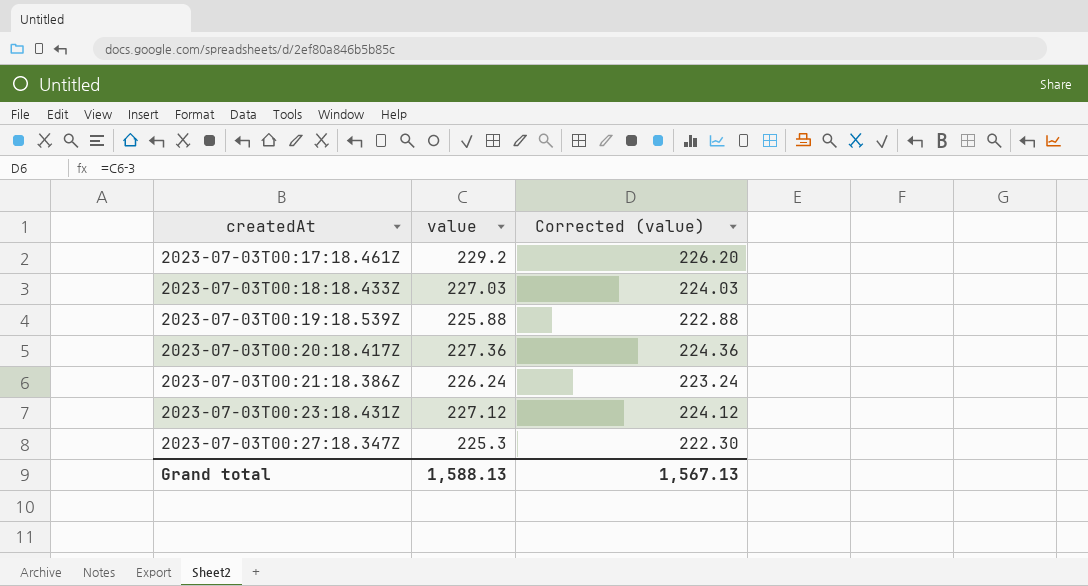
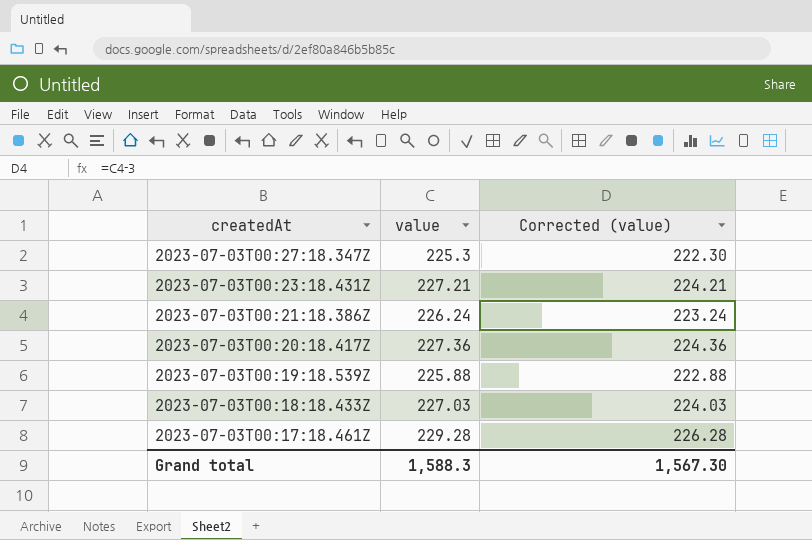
row order: createdAt ascending -> createdAt descending
2023-07-03T00:23:18.431Z | value: 227.12 -> 227.21
2023-07-03T00:23:18.431Z | Corrected (value): 224.12 -> 224.21
2023-07-03T00:17:18.461Z | value: 229.2 -> 229.28
2023-07-03T00:17:18.461Z | Corrected (value): 226.20 -> 226.28
Grand total | value: 1,588.13 -> 1,588.3
Grand total | Corrected (value): 1,567.13 -> 1,567.30

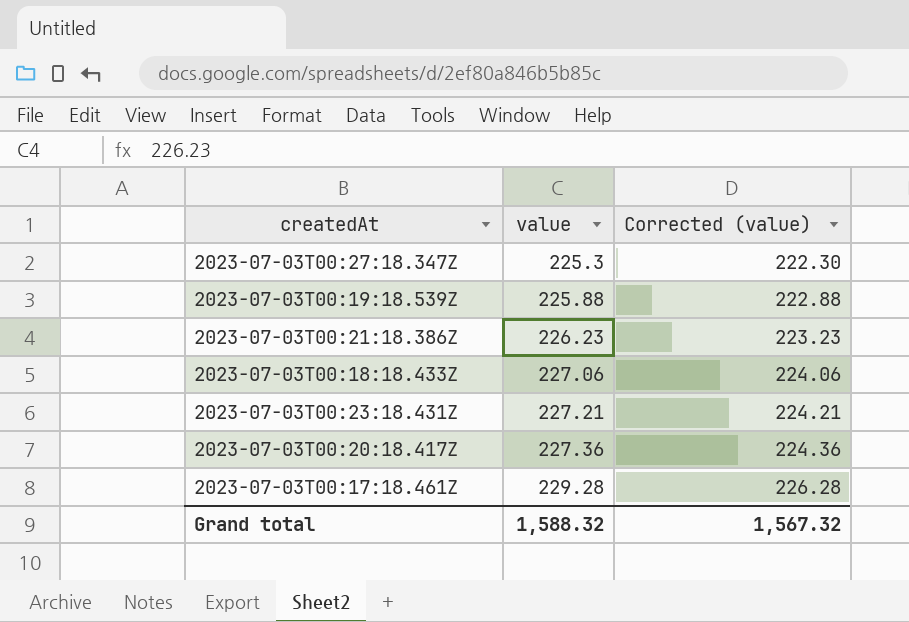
row order: createdAt descending -> value ascending
2023-07-03T00:21:18.386Z | value: 226.24 -> 226.23
2023-07-03T00:21:18.386Z | Corrected (value): 223.24 -> 223.23
2023-07-03T00:18:18.433Z | value: 227.03 -> 227.06
2023-07-03T00:18:18.433Z | Corrected (value): 224.03 -> 224.06
Grand total | value: 1,588.3 -> 1,588.32
Grand total | Corrected (value): 1,567.30 -> 1,567.32

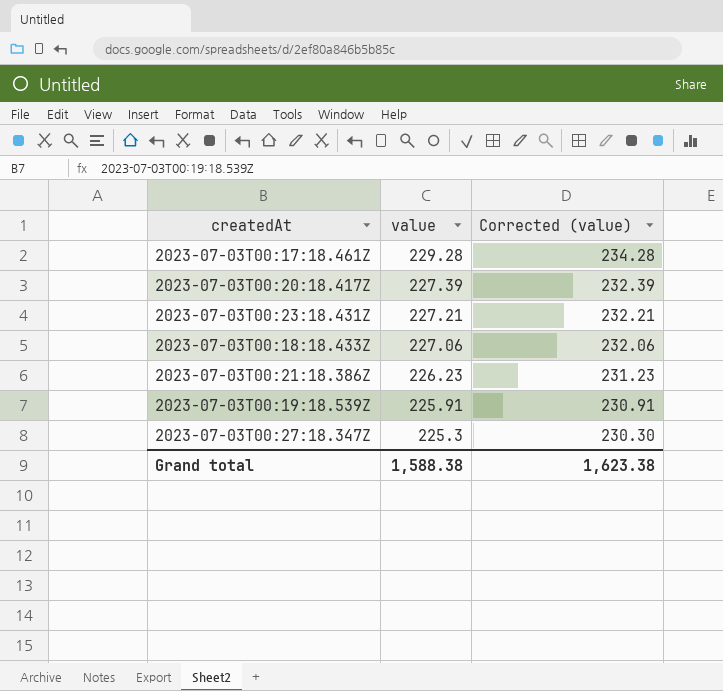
row order: value ascending -> value descending
column Corrected (value) | formula: [value] - 3 -> [value] + 5
2023-07-03T00:20:18.417Z | value: 227.36 -> 227.39
2023-07-03T00:19:18.539Z | value: 225.88 -> 225.91
Grand total | value: 1,588.32 -> 1,588.38
Grand total | Corrected (value): 1,567.32 -> 1,623.38

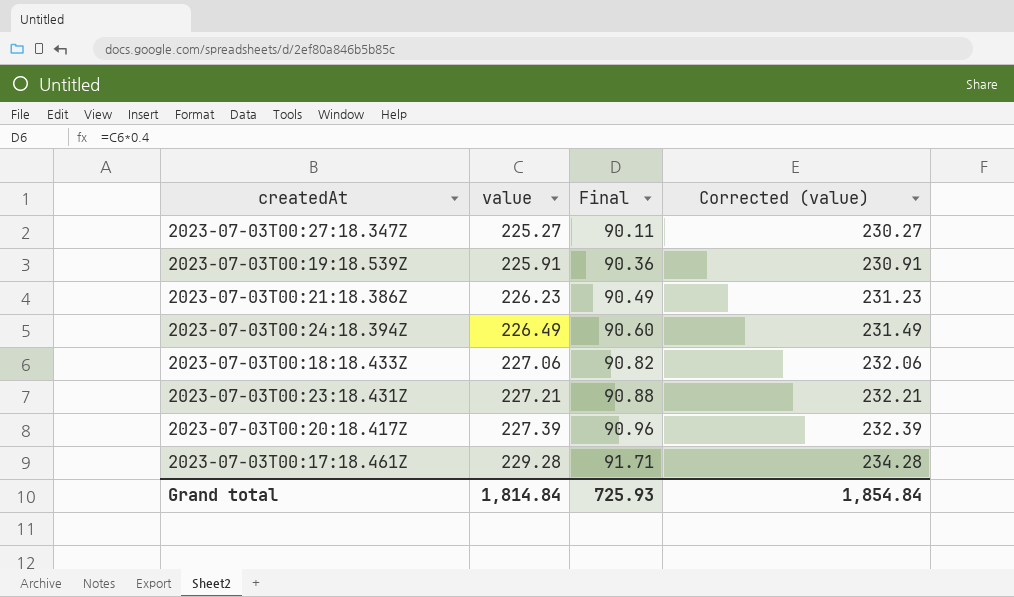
row order: value descending -> value ascending
column Final | formula: none -> [value] * 0.4
2023-07-03T00:27:18.347Z | value: 225.3 -> 225.27
2023-07-03T00:27:18.347Z | Corrected (value): 230.30 -> 230.27
row 2023-07-03T00:24:18.394Z: none -> 226.49 | 90.60 | 231.49
Grand total | value: 1,588.38 -> 1,814.84
Grand total | Corrected (value): 1,623.38 -> 1,854.84

